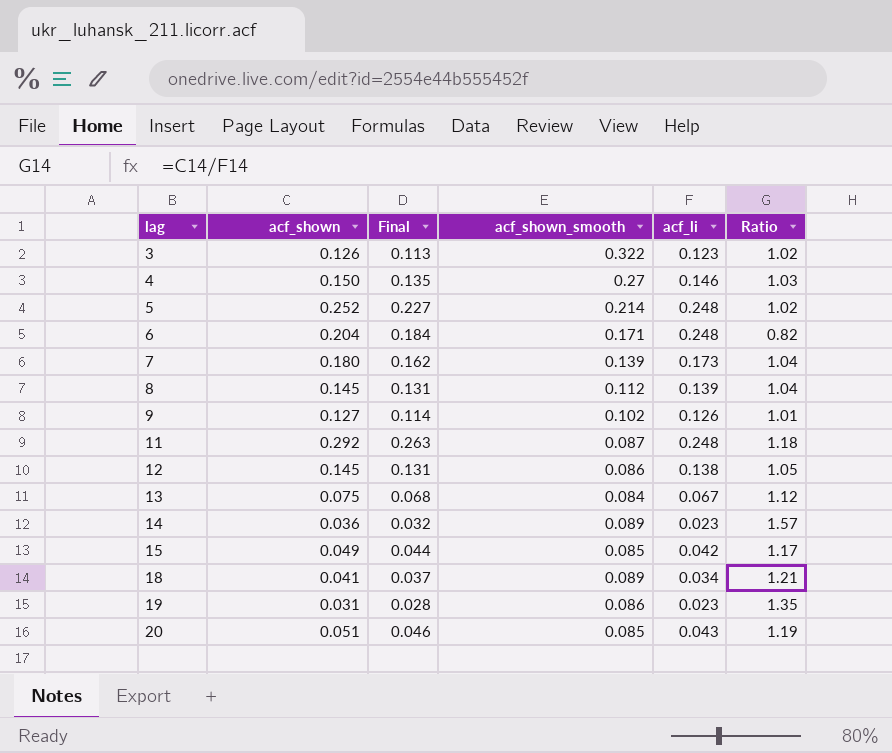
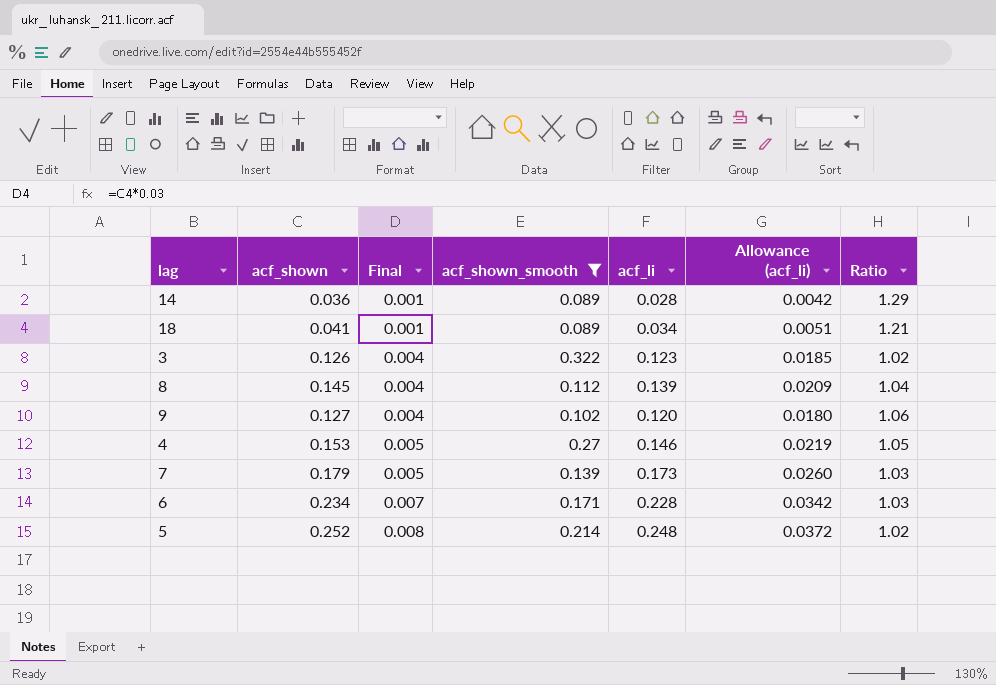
filter: none -> acf_shown_smooth >= 0.089
row order: lag ascending -> Final ascending
column Final | formula: [acf_shown] * 0.9 -> [acf_shown] * 0.03
column Allowance (acf_li) | formula: none -> [acf_li] * 0.15
14 | acf_li: 0.023 -> 0.028
14 | Ratio: 1.57 -> 1.29
9 | acf_li: 0.126 -> 0.120
9 | Ratio: 1.01 -> 1.06
4 | acf_shown: 0.150 -> 0.153
4 | Ratio: 1.03 -> 1.05
7 | acf_shown: 0.180 -> 0.179
7 | Ratio: 1.04 -> 1.03
6 | acf_shown: 0.204 -> 0.234
6 | acf_li: 0.248 -> 0.228
6 | Ratio: 0.82 -> 1.03

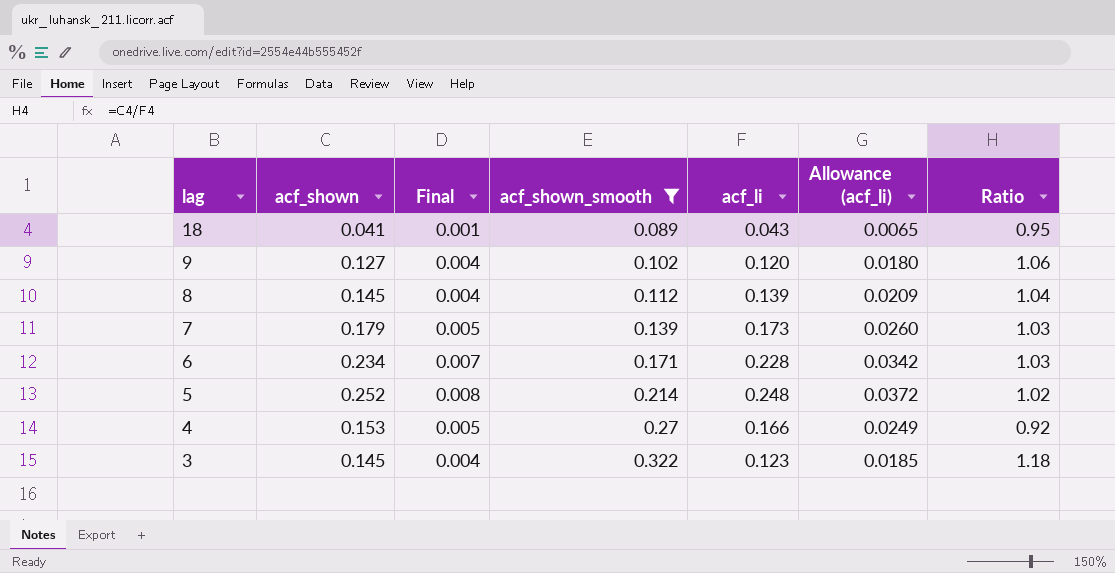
row order: Final ascending -> lag descending
row 14: 0.036 | 0.001 | 0.089 | 0.028 | 0.0042 | 1.29 -> none
18 | acf_li: 0.034 -> 0.043
18 | Allowance (acf_li): 0.0051 -> 0.0065
18 | Ratio: 1.21 -> 0.95
4 | acf_li: 0.146 -> 0.166
4 | Allowance (acf_li): 0.0219 -> 0.0249
4 | Ratio: 1.05 -> 0.92
3 | acf_shown: 0.126 -> 0.145
3 | Ratio: 1.02 -> 1.18

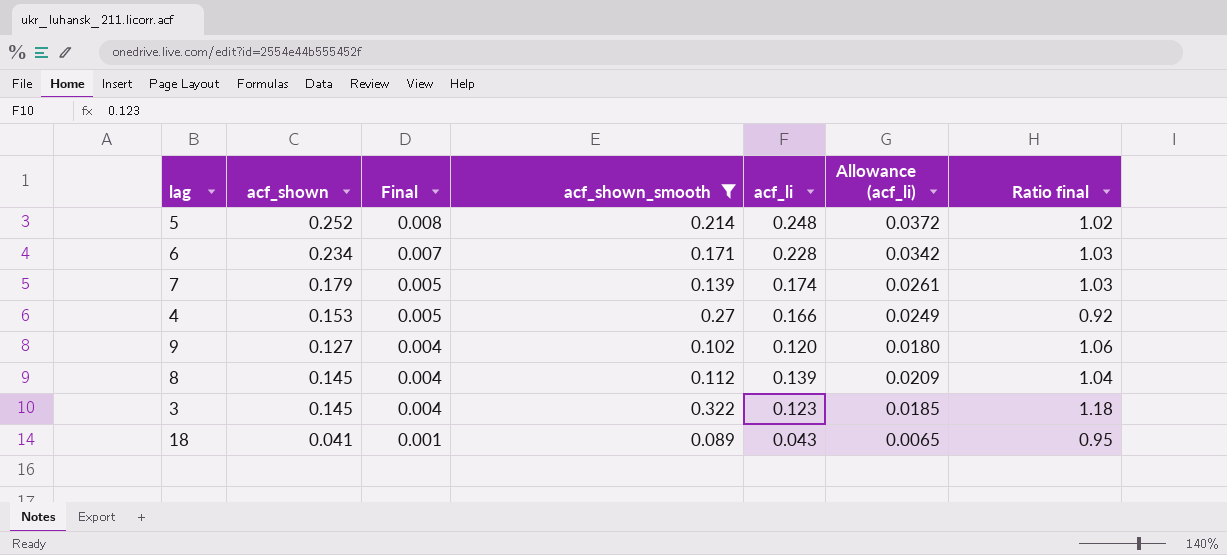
row order: lag descending -> Final descending
column name: Ratio -> Ratio final
7 | acf_li: 0.173 -> 0.174
7 | Allowance (acf_li): 0.0260 -> 0.0261

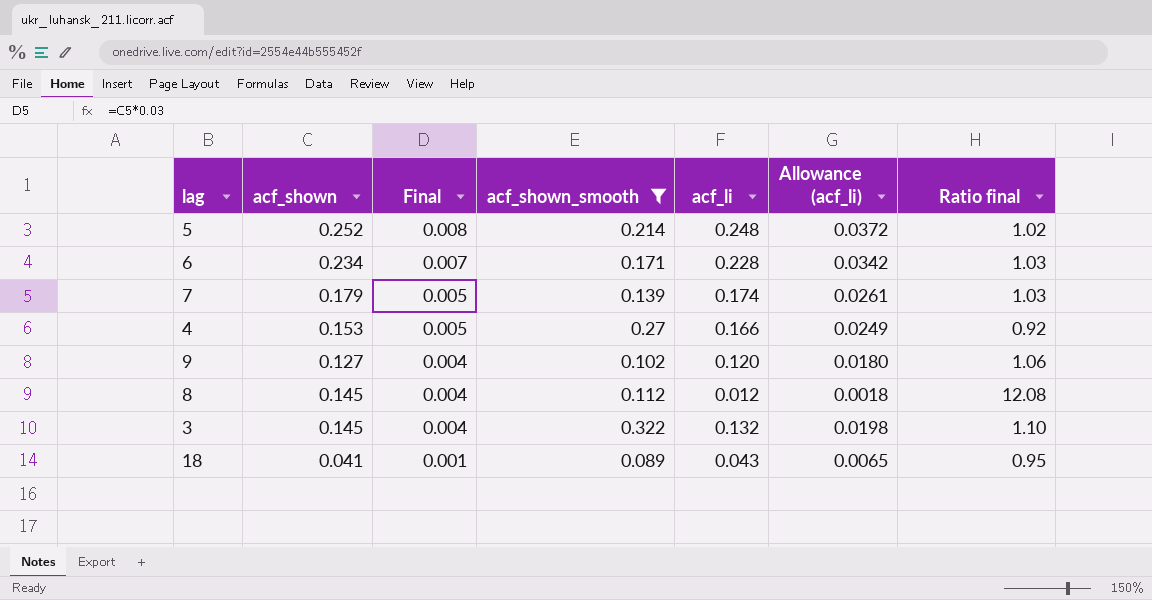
8 | acf_li: 0.139 -> 0.012
8 | Allowance (acf_li): 0.0209 -> 0.0018
8 | Ratio final: 1.04 -> 12.08
3 | acf_li: 0.123 -> 0.132
3 | Allowance (acf_li): 0.0185 -> 0.0198
3 | Ratio final: 1.18 -> 1.10

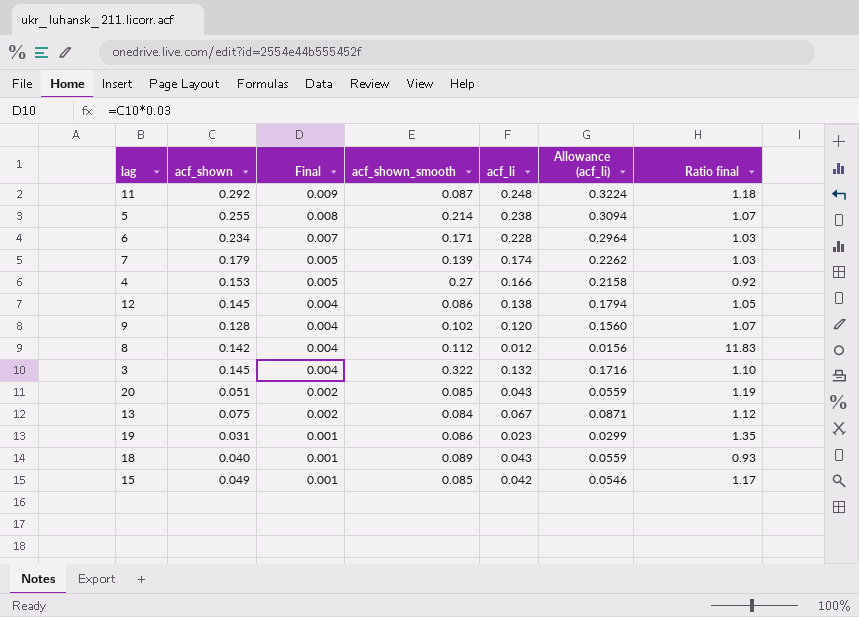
filter: acf_shown_smooth >= 0.089 -> none
column Allowance (acf_li) | formula: [acf_li] * 0.15 -> [acf_li] * 1.3
5 | acf_shown: 0.252 -> 0.255
5 | acf_li: 0.248 -> 0.238
5 | Ratio final: 1.02 -> 1.07
9 | acf_shown: 0.127 -> 0.128
9 | Ratio final: 1.06 -> 1.07
8 | acf_shown: 0.145 -> 0.142
8 | Ratio final: 12.08 -> 11.83
18 | acf_shown: 0.041 -> 0.040
18 | Ratio final: 0.95 -> 0.93

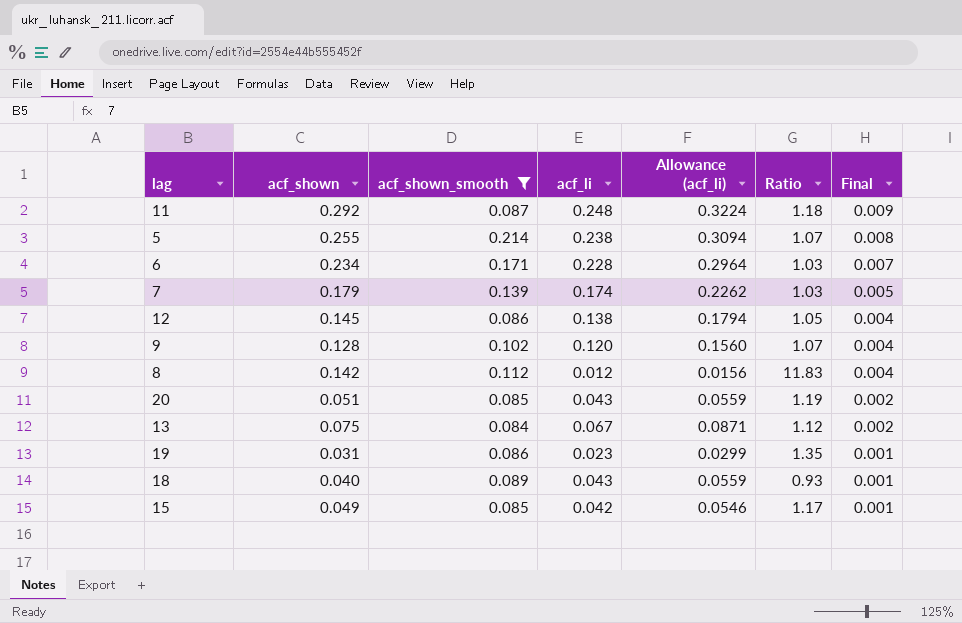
filter: none -> acf_shown_smooth <= 0.214
column name: Ratio final -> Ratio
column Final | position: 3 -> 7

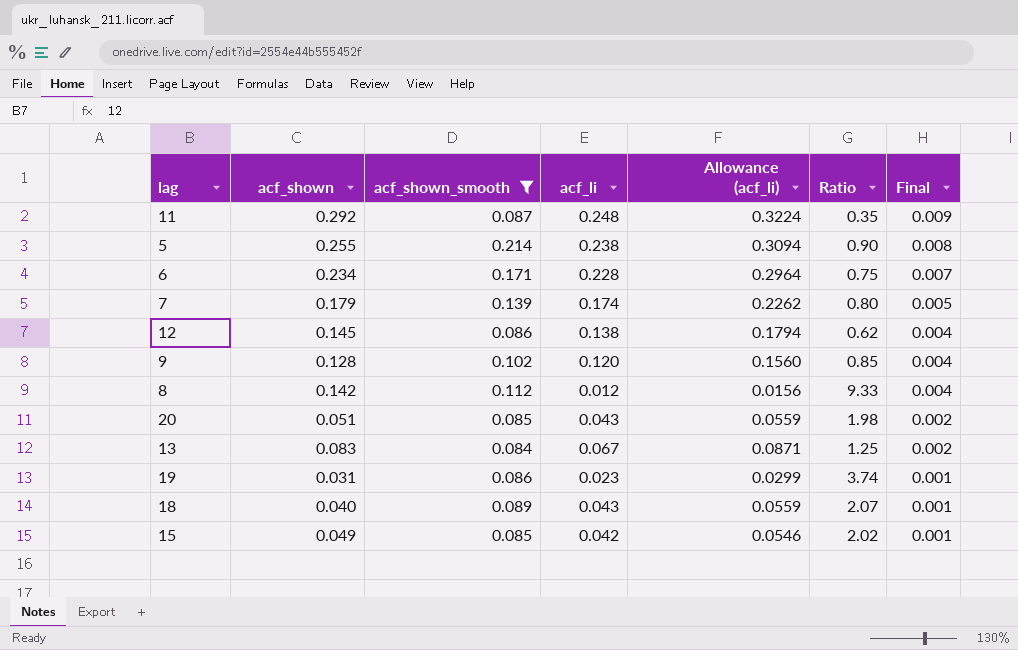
column Ratio | formula: [acf_shown] / [acf_li] -> [acf_shown_smooth] / [acf_li]
13 | acf_shown: 0.075 -> 0.083

